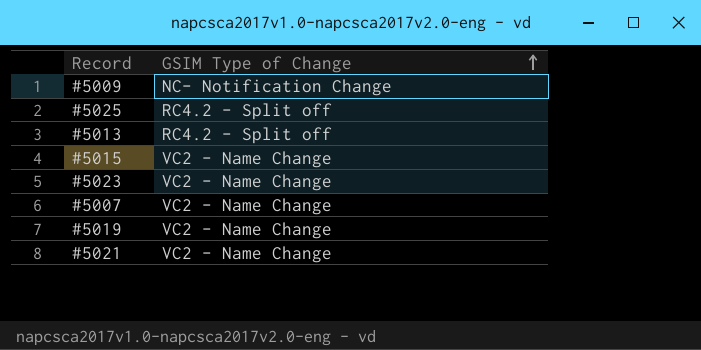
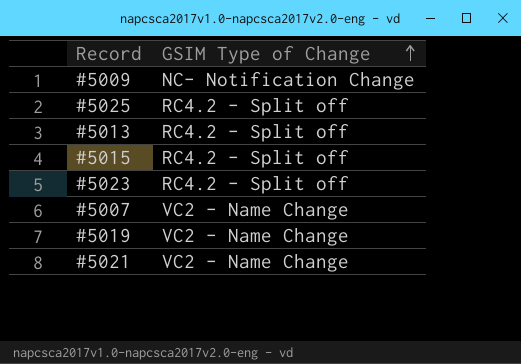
#5015 | GSIM Type of Change: VC2 - Name Change -> RC4.2 - Split off
#5023 | GSIM Type of Change: VC2 - Name Change -> RC4.2 - Split off

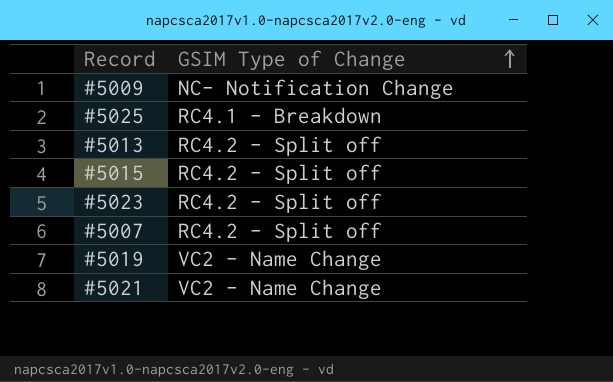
#5025 | GSIM Type of Change: RC4.2 - Split off -> RC4.1 - Breakdown
#5007 | GSIM Type of Change: VC2 - Name Change -> RC4.2 - Split off

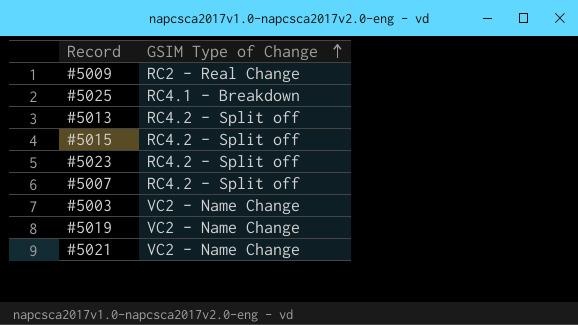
#5009 | GSIM Type of Change: NC- Notification Change -> RC2 - Real Change
row #5003: none -> VC2 - Name Change

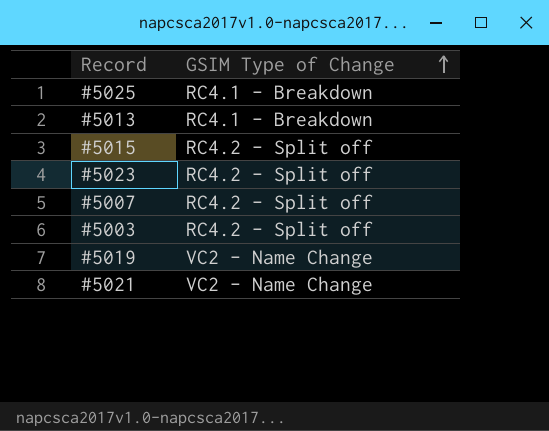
row #5009: RC2 - Real Change -> none
#5013 | GSIM Type of Change: RC4.2 - Split off -> RC4.1 - Breakdown
#5003 | GSIM Type of Change: VC2 - Name Change -> RC4.2 - Split off

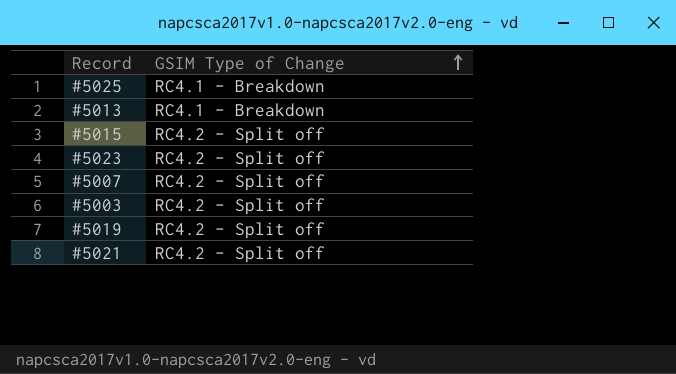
#5019 | GSIM Type of Change: VC2 - Name Change -> RC4.2 - Split off
#5021 | GSIM Type of Change: VC2 - Name Change -> RC4.2 - Split off

